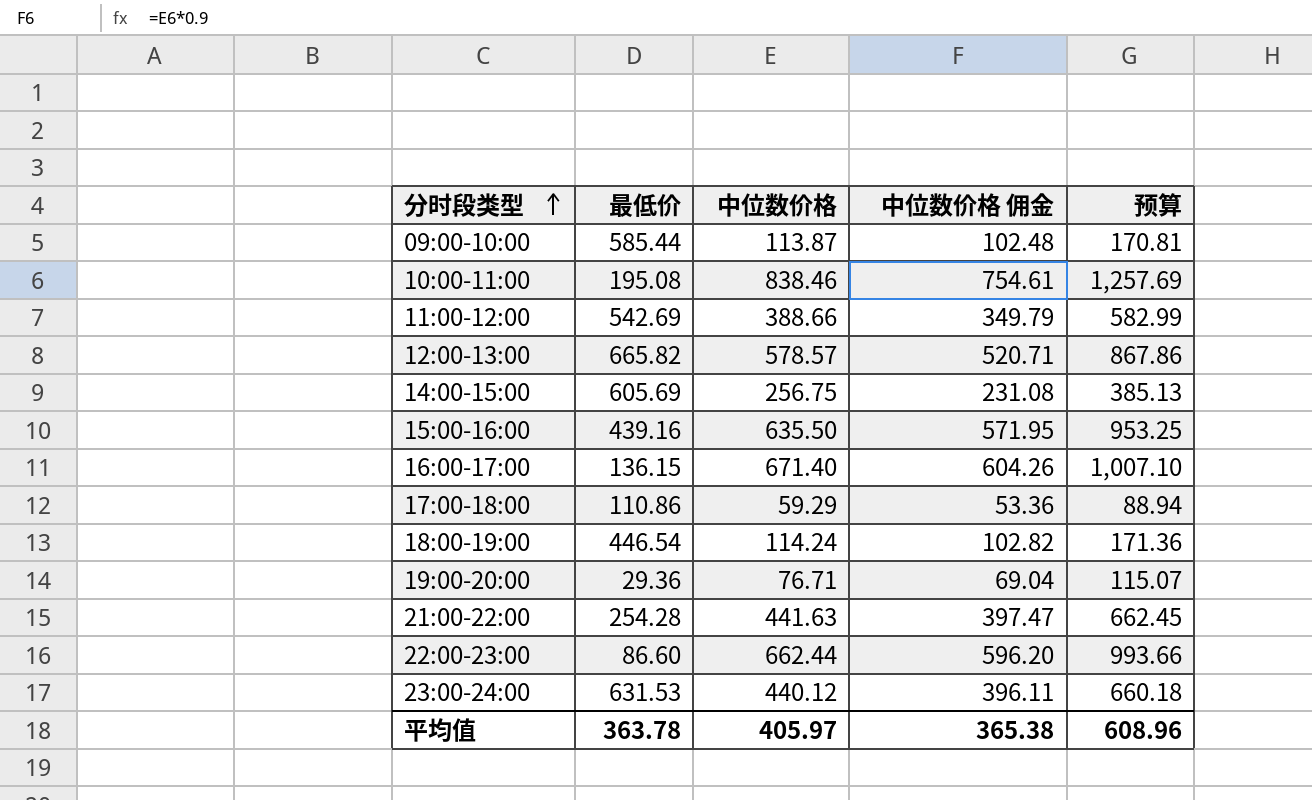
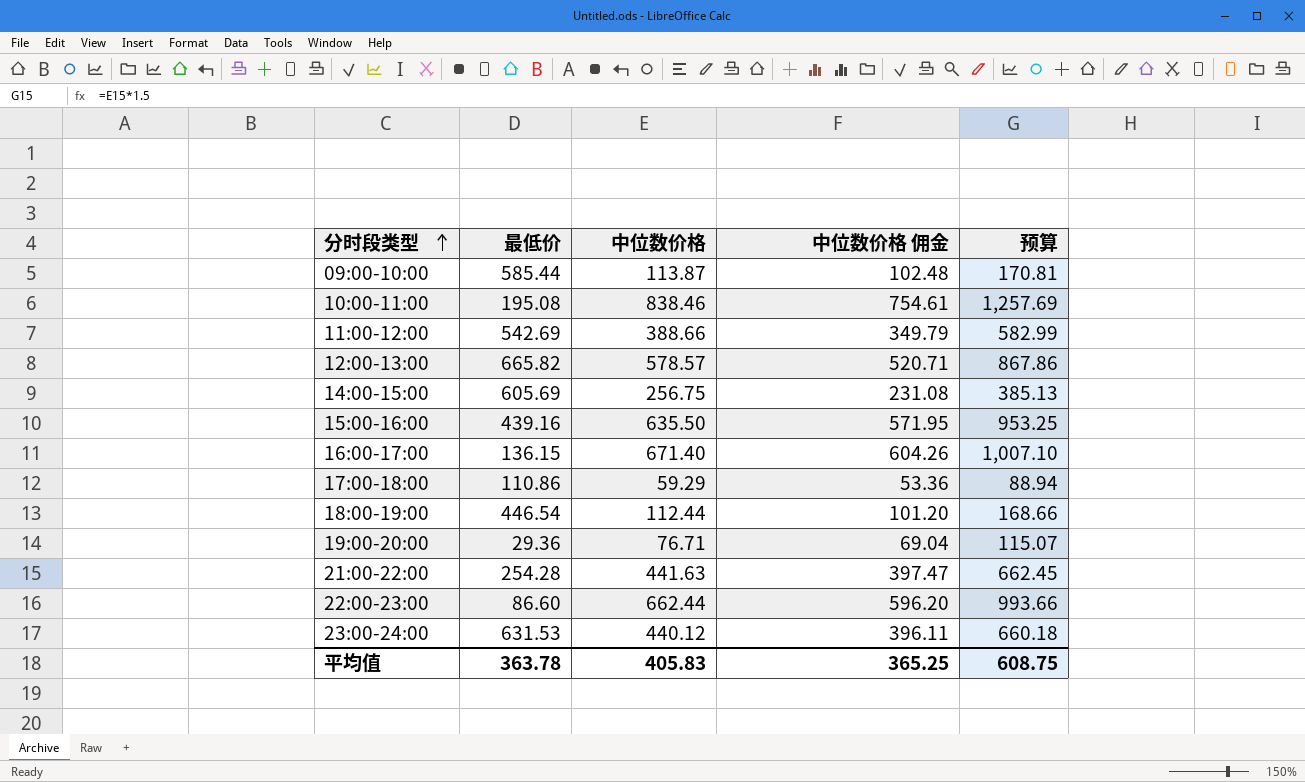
18:00-19:00 | 中位数价格: 114.24 -> 112.44
18:00-19:00 | 中位数价格 佣金: 102.82 -> 101.20
18:00-19:00 | 预算: 171.36 -> 168.66
平均值 | 中位数价格: 405.97 -> 405.83
平均值 | 中位数价格 佣金: 365.38 -> 365.25
平均值 | 预算: 608.96 -> 608.75

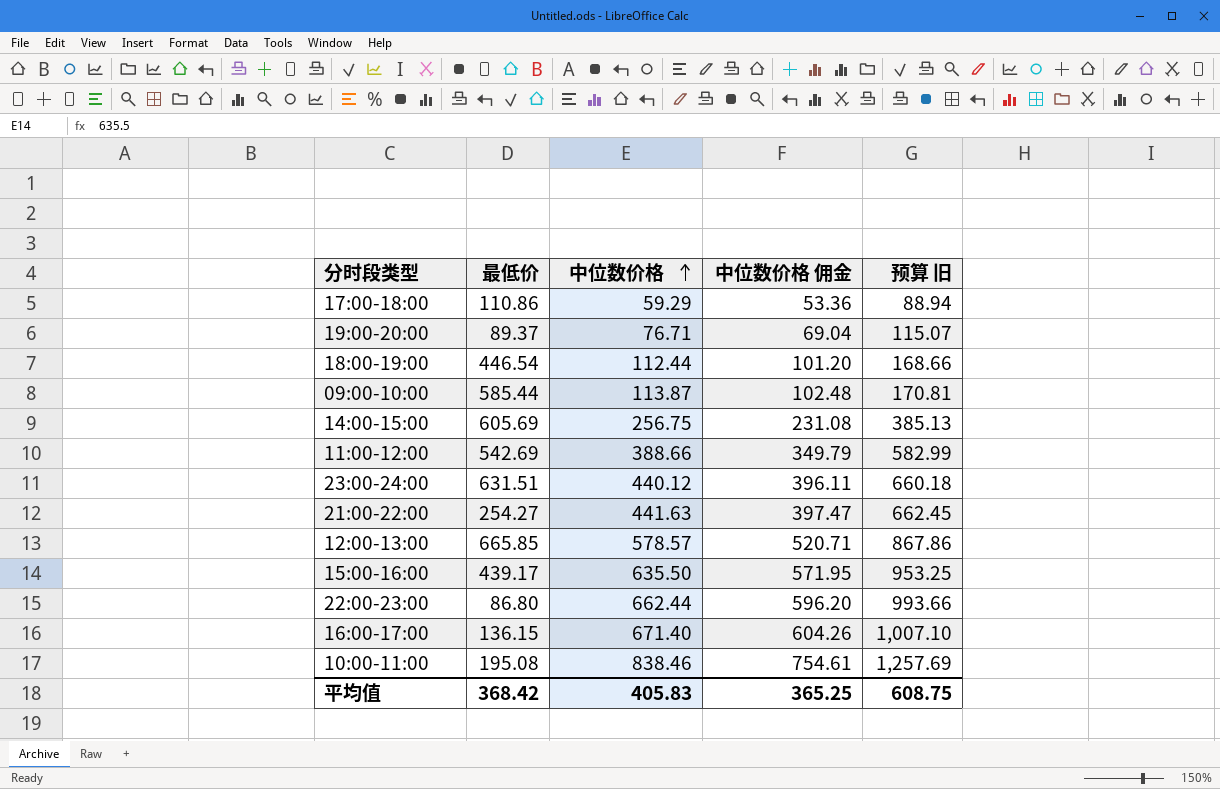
row order: 分时段类型 ascending -> 中位数价格 ascending
column name: 预算 -> 预算 旧
19:00-20:00 | 最低价: 29.36 -> 89.37
23:00-24:00 | 最低价: 631.53 -> 631.51
21:00-22:00 | 最低价: 254.28 -> 254.27
12:00-13:00 | 最低价: 665.82 -> 665.85
15:00-16:00 | 最低价: 439.16 -> 439.17
22:00-23:00 | 最低价: 86.60 -> 86.80
平均值 | 最低价: 363.78 -> 368.42

